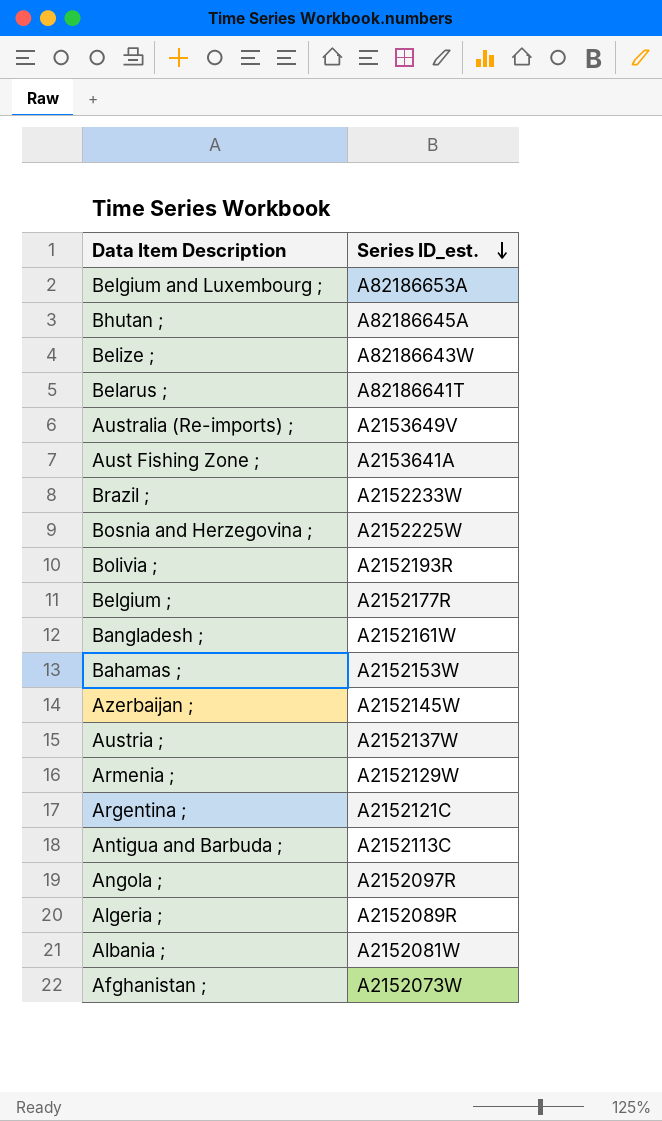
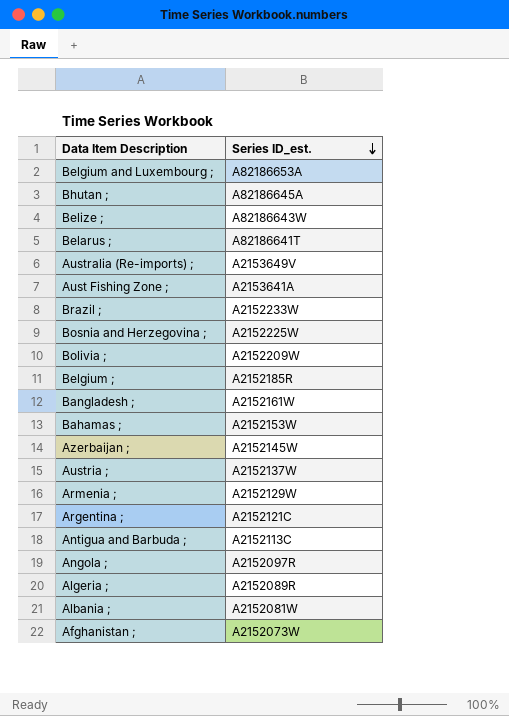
Bolivia ; | Series ID_est.: A2152193R -> A2152209W
Belgium ; | Series ID_est.: A2152177R -> A2152185R

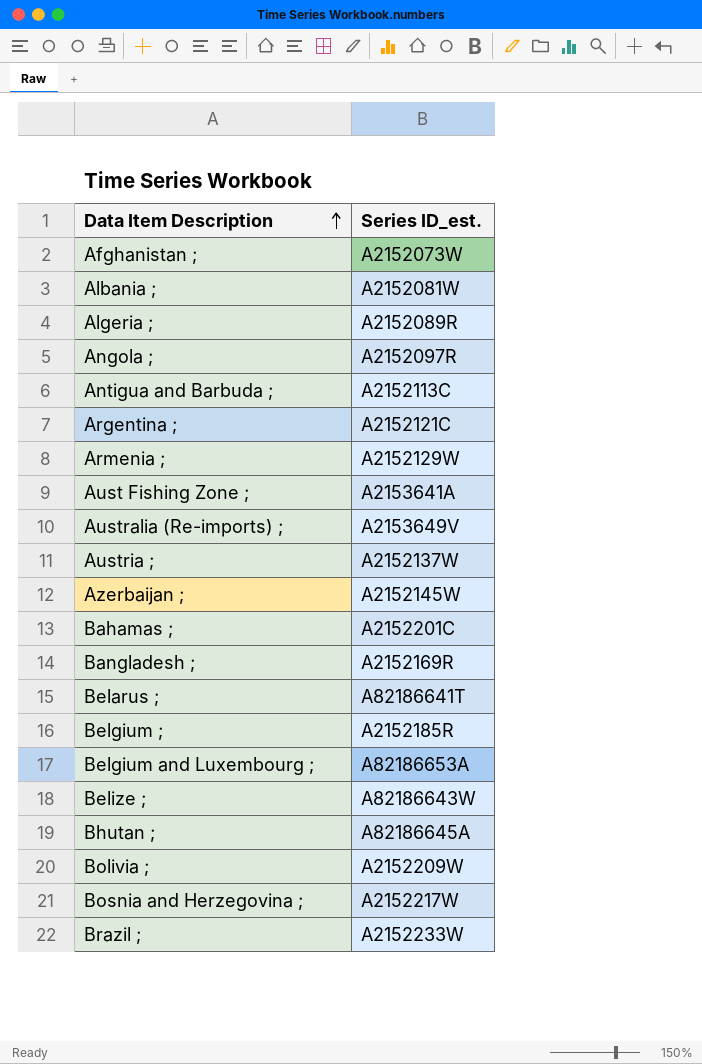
row order: Series ID_est. descending -> Data Item Description ascending
Bahamas ; | Series ID_est.: A2152153W -> A2152201C
Bangladesh ; | Series ID_est.: A2152161W -> A2152169R
Bosnia and Herzegovina ; | Series ID_est.: A2152225W -> A2152217W

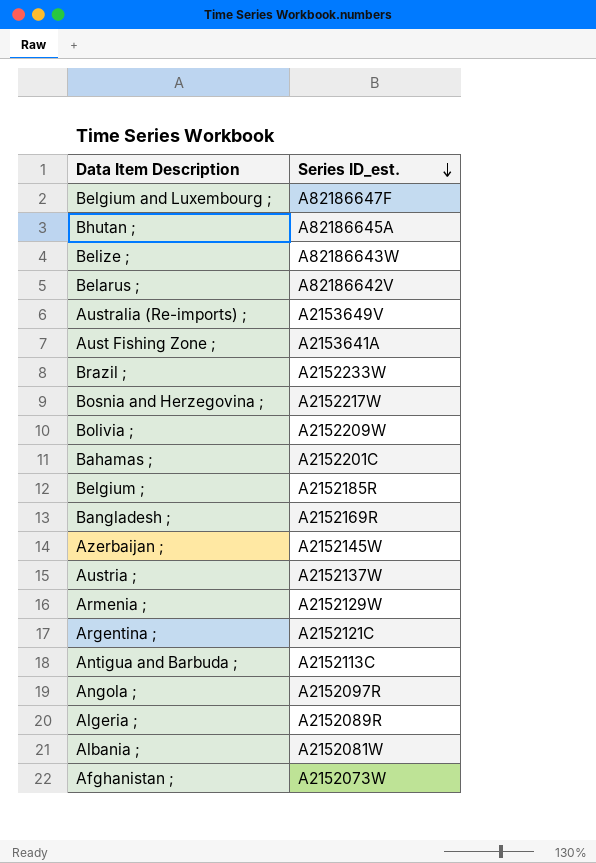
row order: Data Item Description ascending -> Series ID_est. descending
Belgium and Luxembourg ; | Series ID_est.: A82186653A -> A82186647F
Belarus ; | Series ID_est.: A82186641T -> A82186642V

